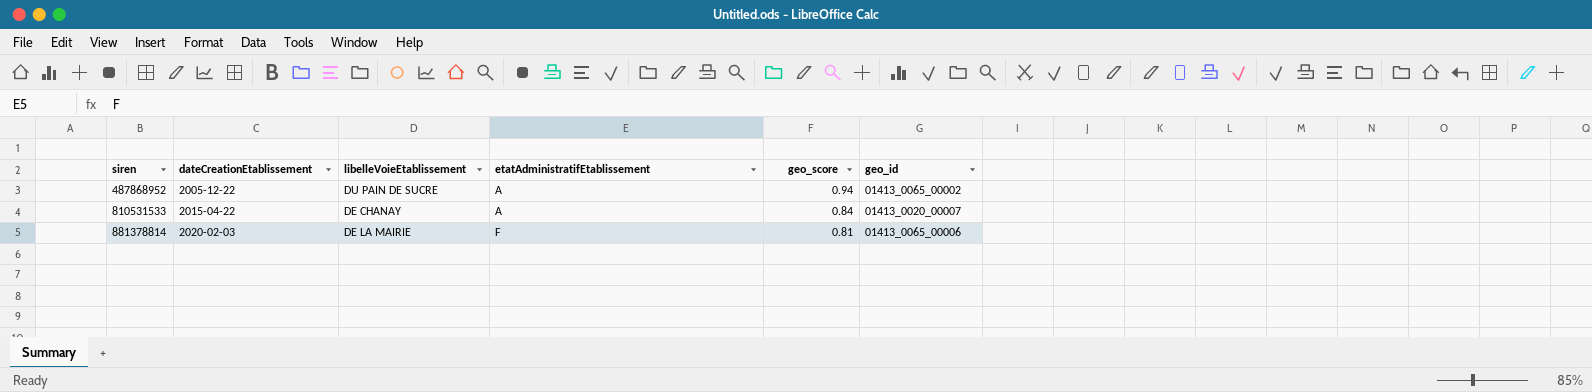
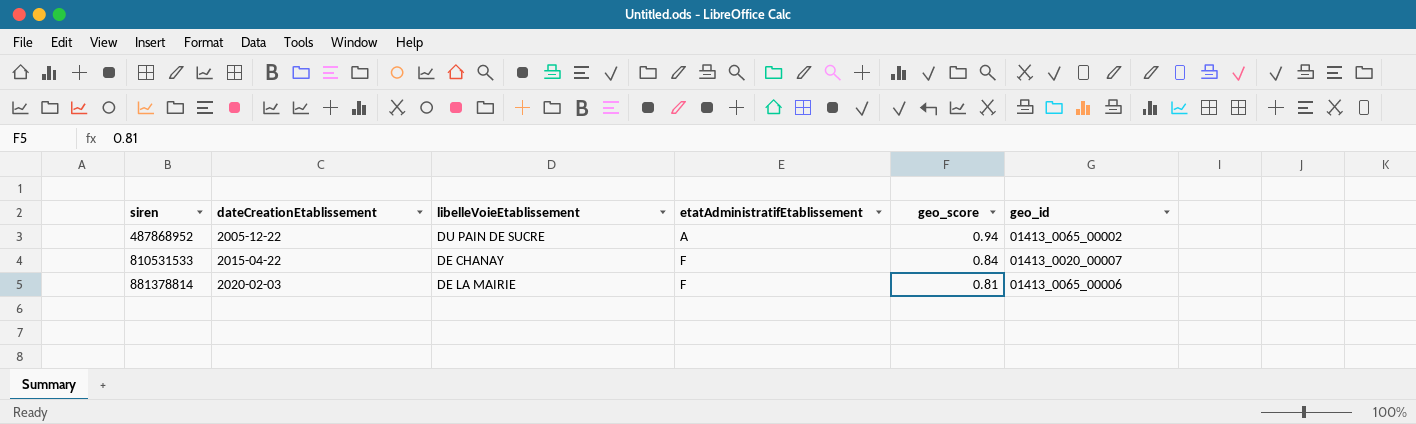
810531533 | etatAdministratifEtablissement: A -> F

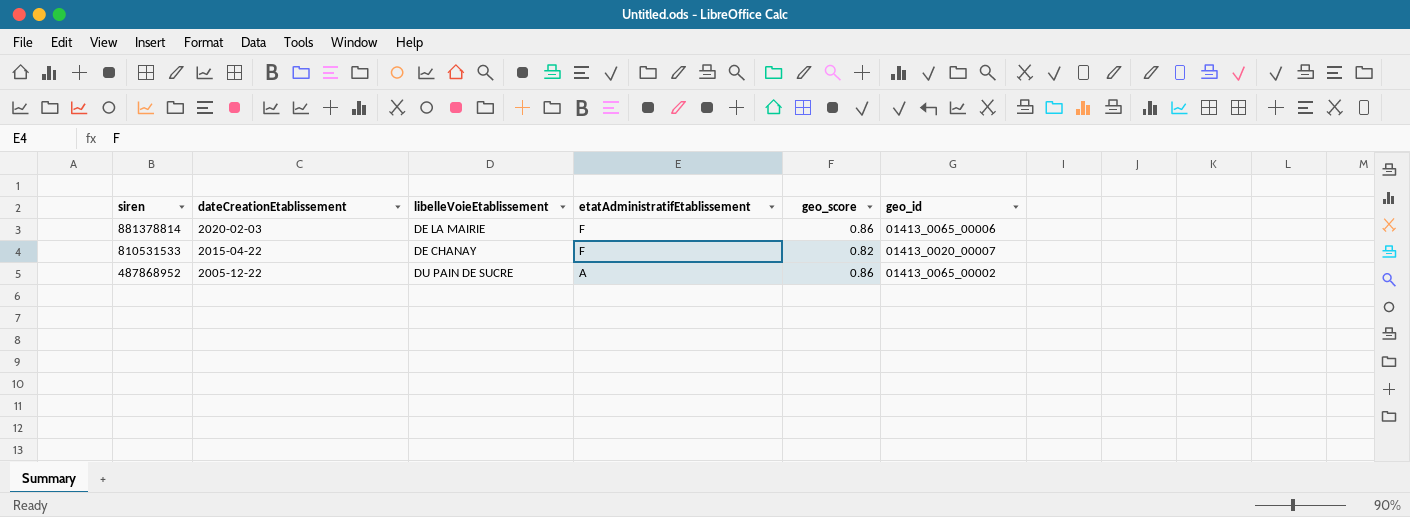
row order: siren ascending -> siren descending
881378814 | geo_score: 0.81 -> 0.86
810531533 | geo_score: 0.84 -> 0.82
487868952 | geo_score: 0.94 -> 0.86

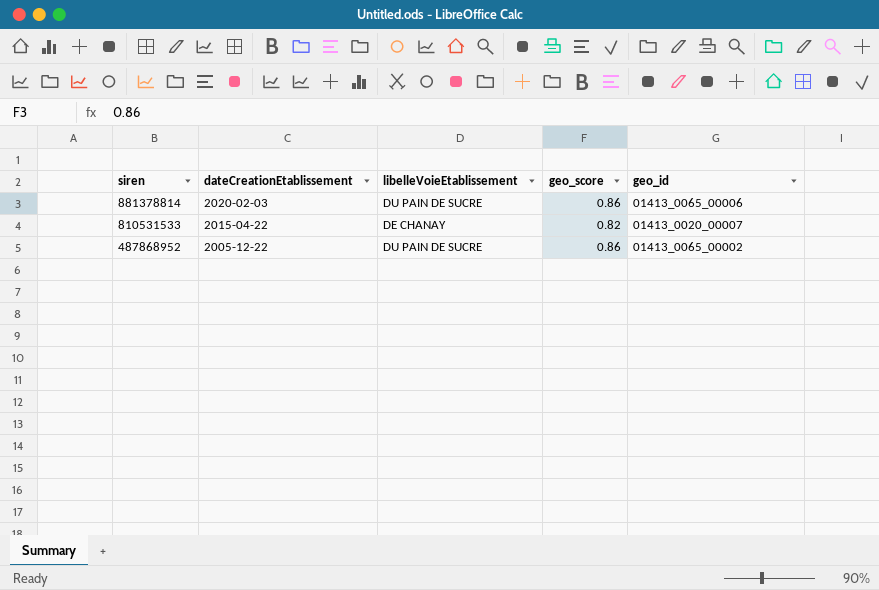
column etatAdministratifEtablissement | position: 4 -> none
881378814 | libelleVoieEtablissement: DE LA MAIRIE -> DU PAIN DE SUCRE

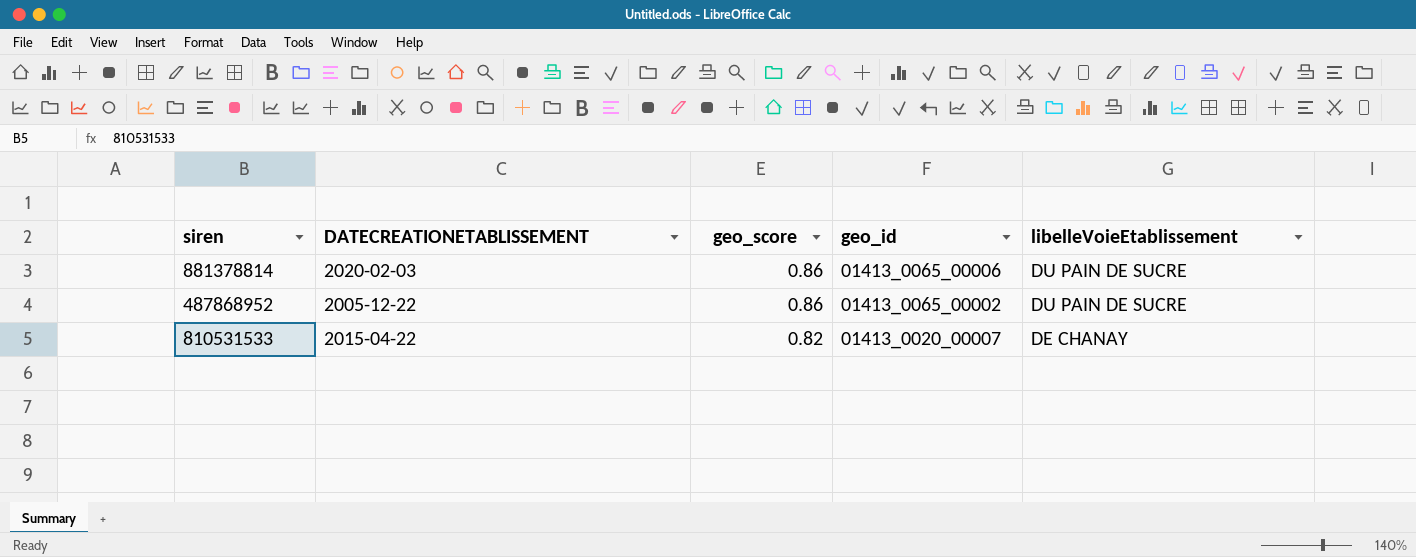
row order: siren descending -> geo_score descending
column name: dateCreationEtablissement -> DATECREATIONETABLISSEMENT
column libelleVoieEtablissement | position: 3 -> 5

